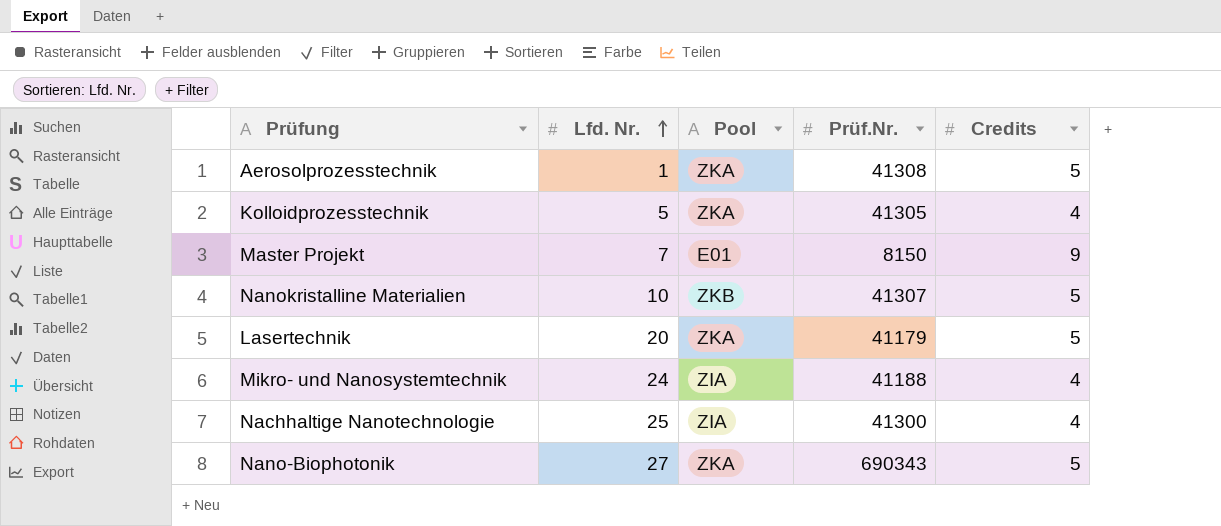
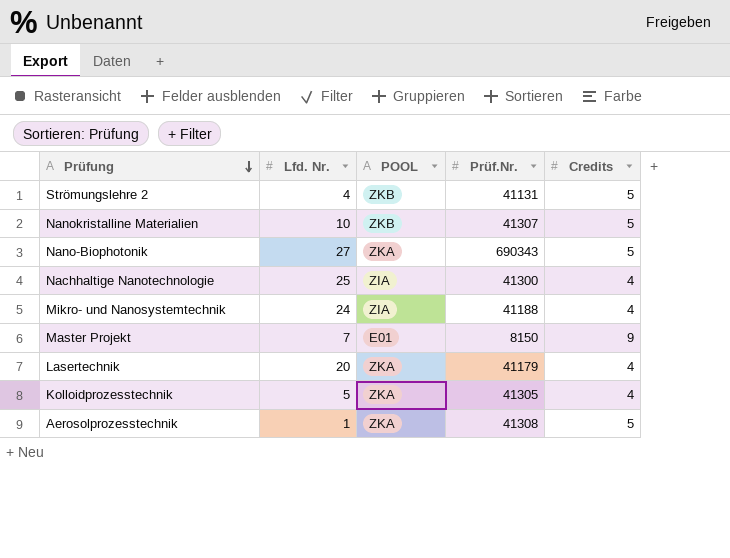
row order: Lfd. Nr. ascending -> Prüfung descending
column name: Pool -> POOL
row Strömungslehre 2: none -> 4 | ZKB | 41131 | 5
Lasertechnik | Credits: 5 -> 4

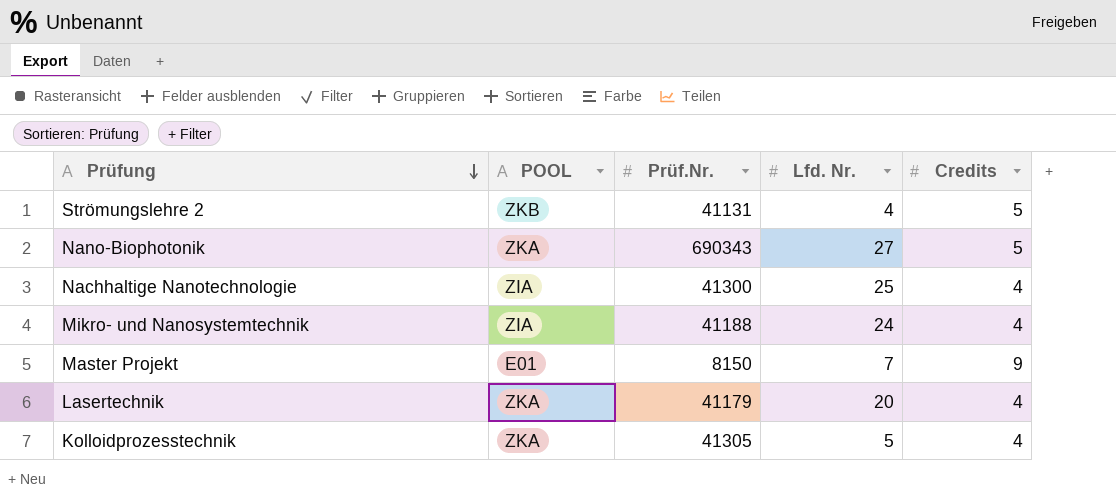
column Lfd. Nr. | position: 2 -> 4
row Nanokristalline Materialien: 10 | ZKB | 41307 | 5 -> none
row Aerosolprozesstechnik: 1 | ZKA | 41308 | 5 -> none

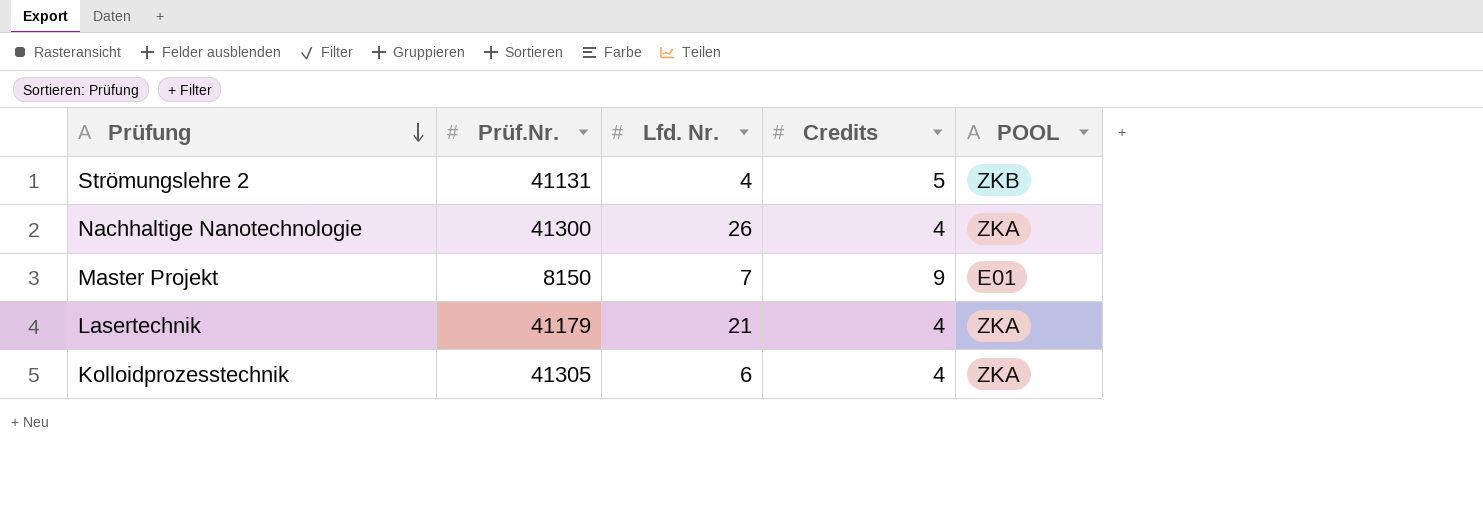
column POOL | position: 2 -> 5
row Nano-Biophotonik: ZKA | 690343 | 27 | 5 -> none
row Mikro- und Nanosystemtechnik: ZIA | 41188 | 24 | 4 -> none
Nachhaltige Nanotechnologie | Lfd. Nr.: 25 -> 26
Nachhaltige Nanotechnologie | POOL: ZIA -> ZKA
Lasertechnik | Lfd. Nr.: 20 -> 21
Kolloidprozesstechnik | Lfd. Nr.: 5 -> 6

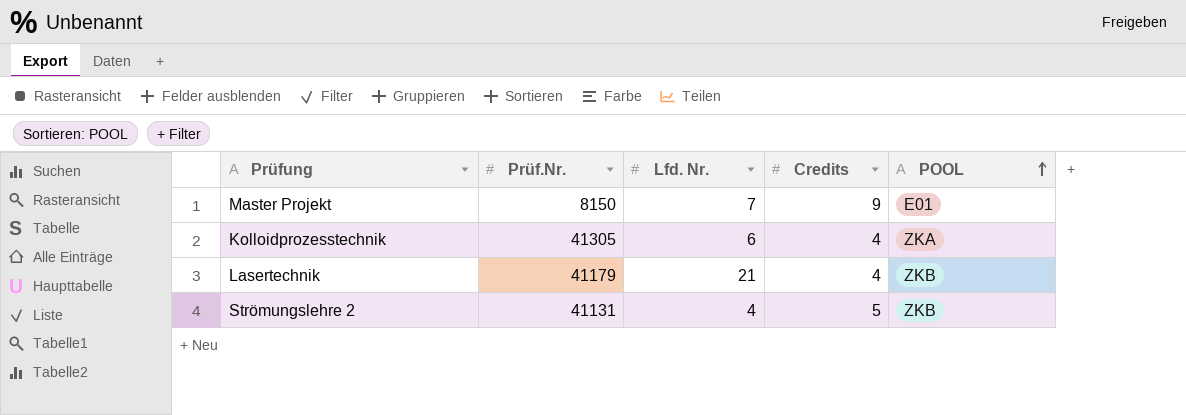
row order: Prüfung descending -> POOL ascending
row Nachhaltige Nanotechnologie: 41300 | 26 | 4 | ZKA -> none
Lasertechnik | POOL: ZKA -> ZKB

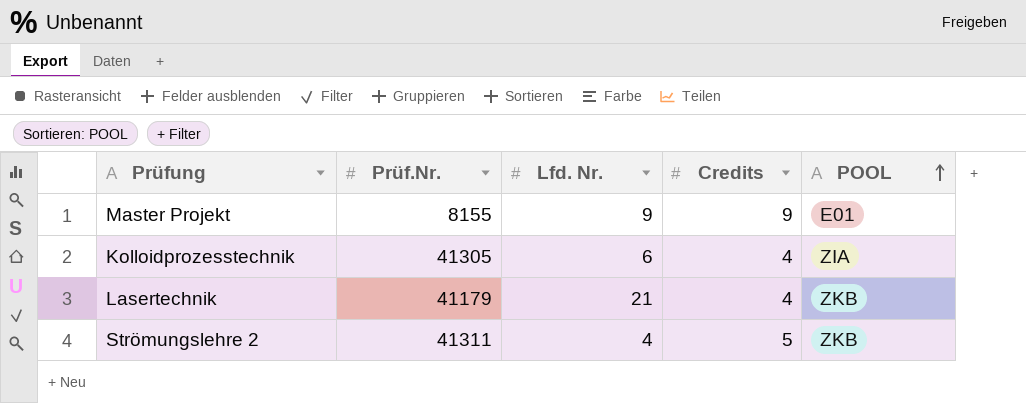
Master Projekt | Prüf.Nr.: 8150 -> 8155
Master Projekt | Lfd. Nr.: 7 -> 9
Kolloidprozesstechnik | POOL: ZKA -> ZIA
Strömungslehre 2 | Prüf.Nr.: 41131 -> 41311

